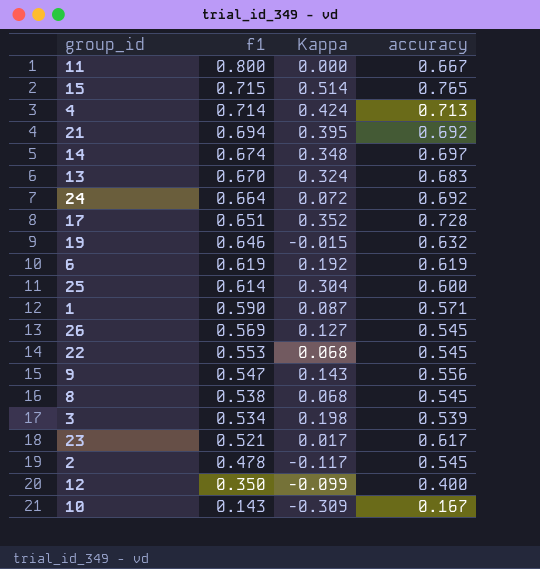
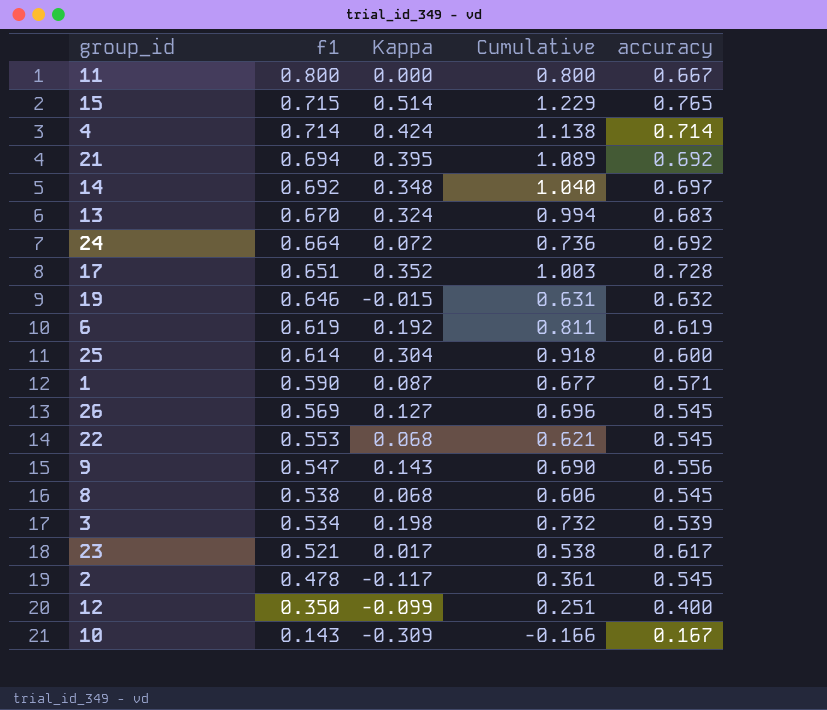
column Cumulative | formula: none -> [f1] + [Kappa]
4 | accuracy: 0.713 -> 0.714
14 | f1: 0.674 -> 0.692

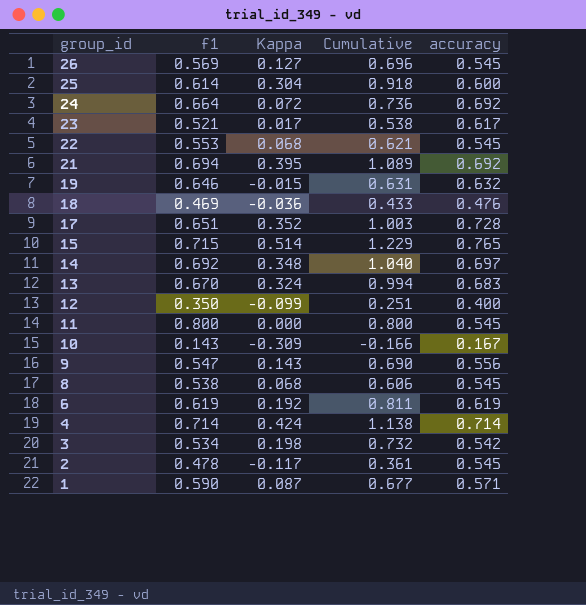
row order: f1 descending -> group_id descending
row 18: none -> 0.469 | -0.036 | 0.433 | 0.476
11 | accuracy: 0.667 -> 0.545
3 | accuracy: 0.539 -> 0.542

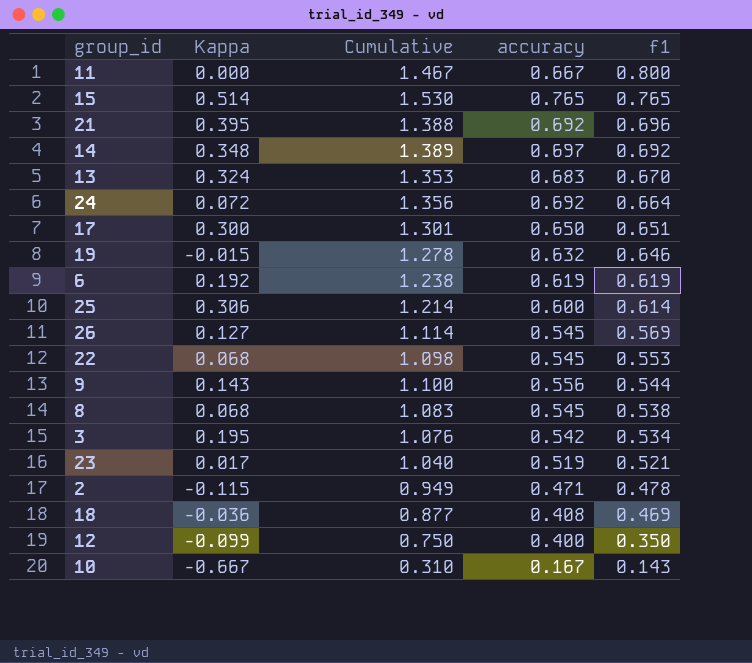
row order: group_id descending -> f1 descending
column Cumulative | formula: [f1] + [Kappa] -> [accuracy] + [f1]
column f1 | position: 2 -> 5
row 4: 0.714 | 0.424 | 1.138 | 0.714 -> none
row 1: 0.590 | 0.087 | 0.677 | 0.571 -> none
11 | accuracy: 0.545 -> 0.667
15 | f1: 0.715 -> 0.765
21 | f1: 0.694 -> 0.696
17 | Kappa: 0.352 -> 0.300
17 | accuracy: 0.728 -> 0.650
25 | Kappa: 0.304 -> 0.306
9 | f1: 0.547 -> 0.544
3 | Kappa: 0.198 -> 0.195
23 | accuracy: 0.617 -> 0.519
2 | Kappa: -0.117 -> -0.115
2 | accuracy: 0.545 -> 0.471
18 | accuracy: 0.476 -> 0.408
10 | Kappa: -0.309 -> -0.667

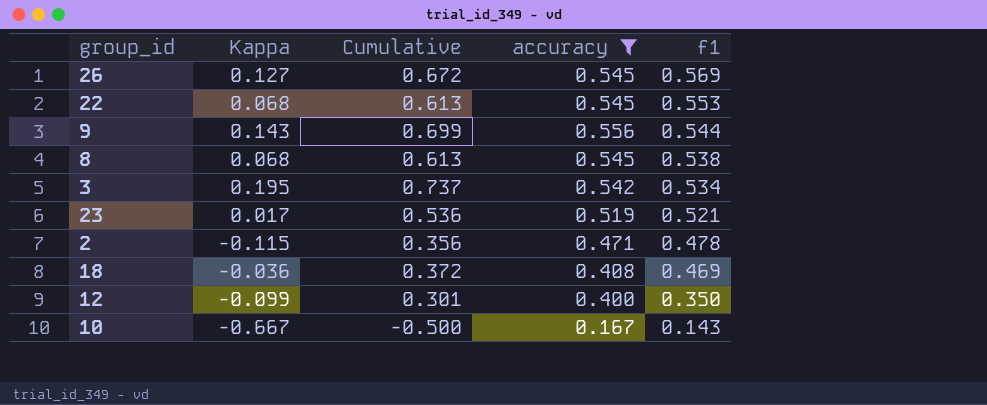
filter: none -> accuracy <= 0.556
column Cumulative | formula: [accuracy] + [f1] -> [Kappa] + [accuracy]

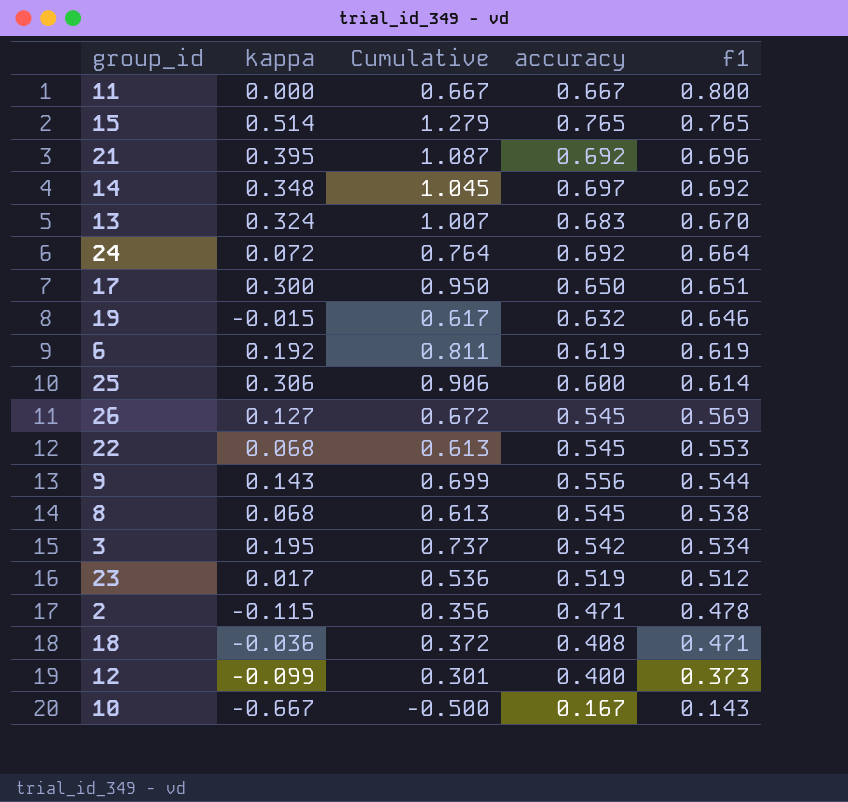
filter: accuracy <= 0.556 -> none
column name: Kappa -> kappa
23 | f1: 0.521 -> 0.512
18 | f1: 0.469 -> 0.471
12 | f1: 0.350 -> 0.373

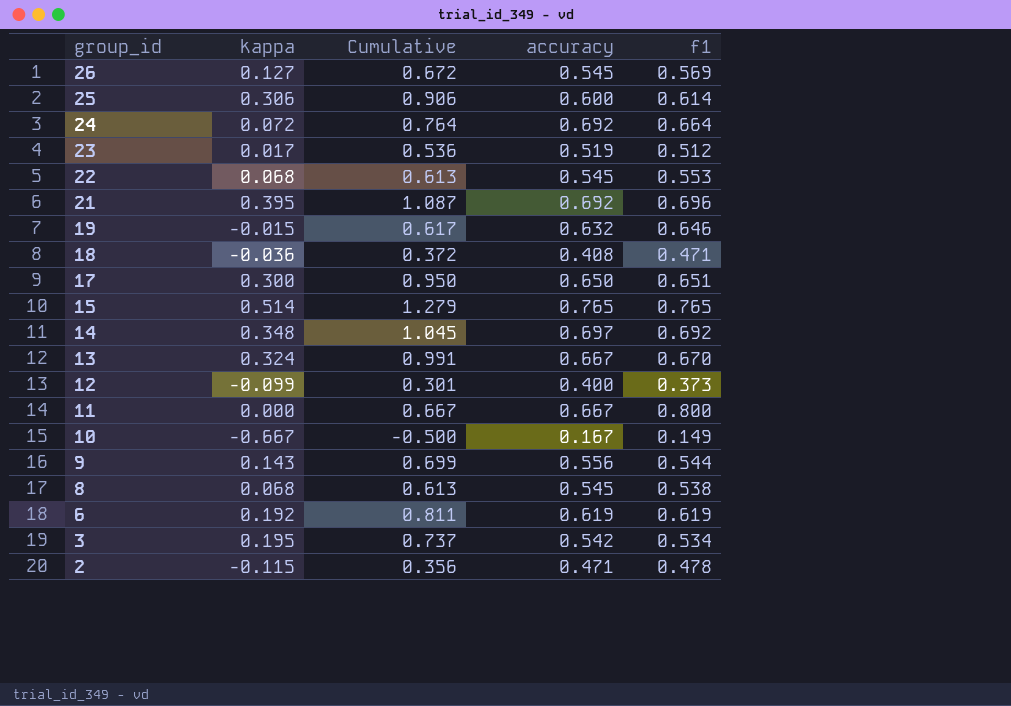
row order: f1 descending -> group_id descending
13 | Cumulative: 1.007 -> 0.991
13 | accuracy: 0.683 -> 0.667
10 | f1: 0.143 -> 0.149

